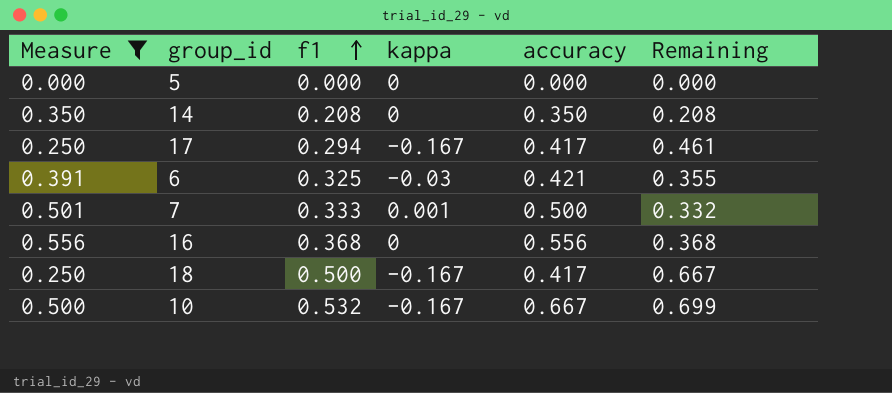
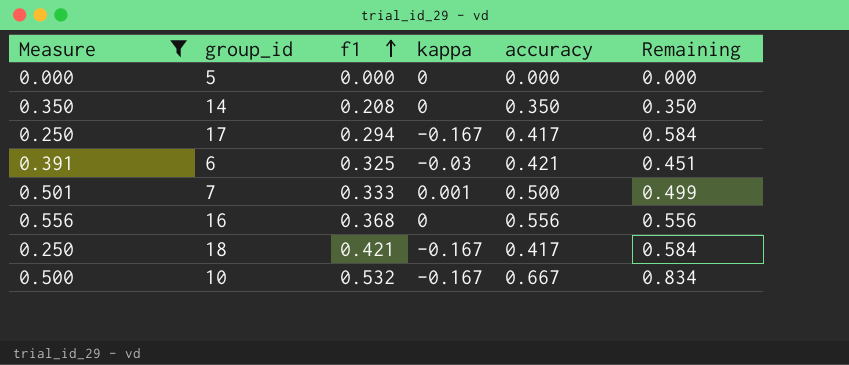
column Remaining | formula: [f1] - [kappa] -> [accuracy] - [kappa]
18 | f1: 0.500 -> 0.421

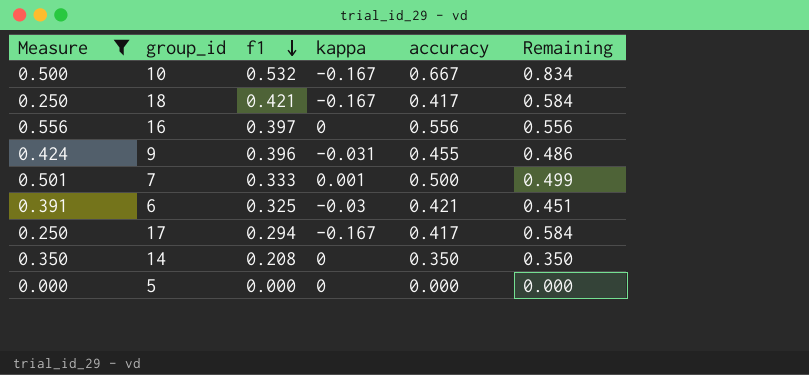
row order: f1 ascending -> f1 descending
16 | f1: 0.368 -> 0.397
row 9: none -> 0.424 | 0.396 | -0.031 | 0.455 | 0.486

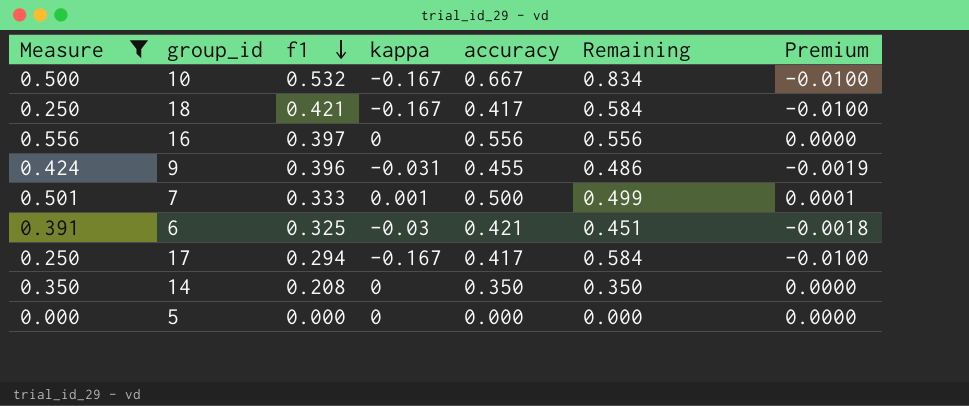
column Premium | formula: none -> [kappa] * 0.06

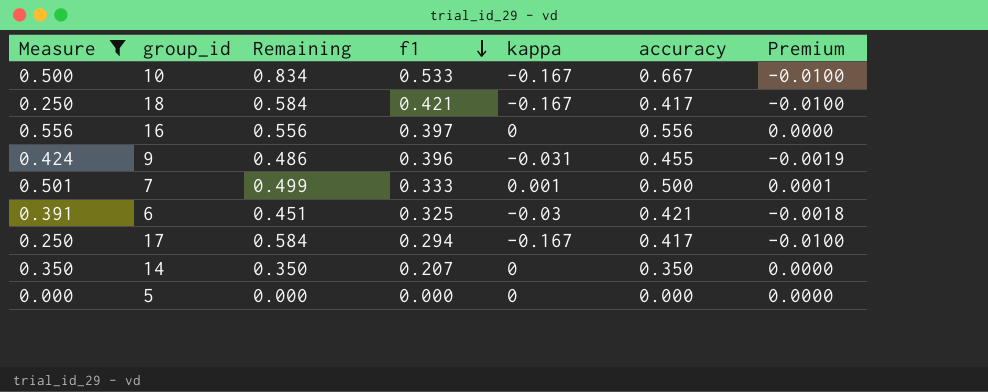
column Remaining | position: 6 -> 3
10 | f1: 0.532 -> 0.533
14 | f1: 0.208 -> 0.207

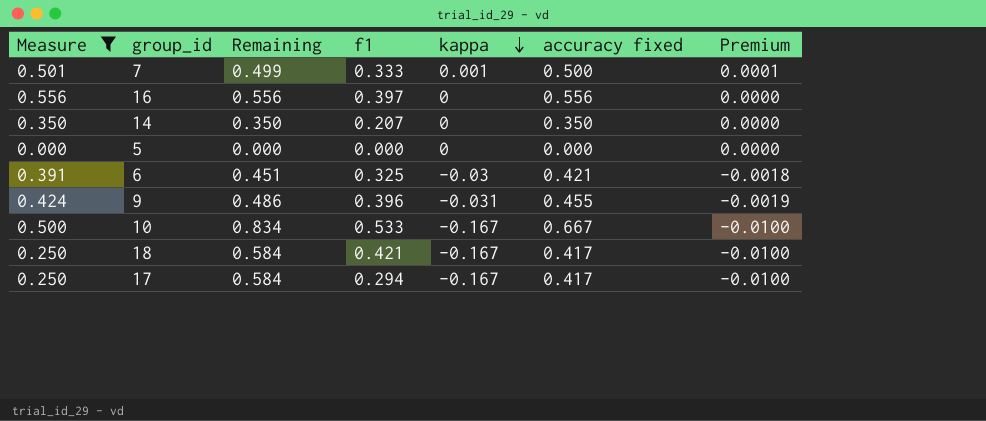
row order: f1 descending -> kappa descending
column name: accuracy -> accuracy fixed

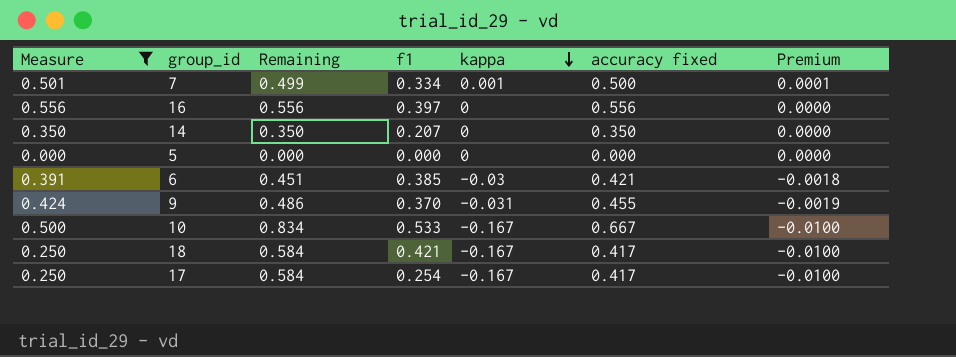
7 | f1: 0.333 -> 0.334
6 | f1: 0.325 -> 0.385
9 | f1: 0.396 -> 0.370
17 | f1: 0.294 -> 0.254

